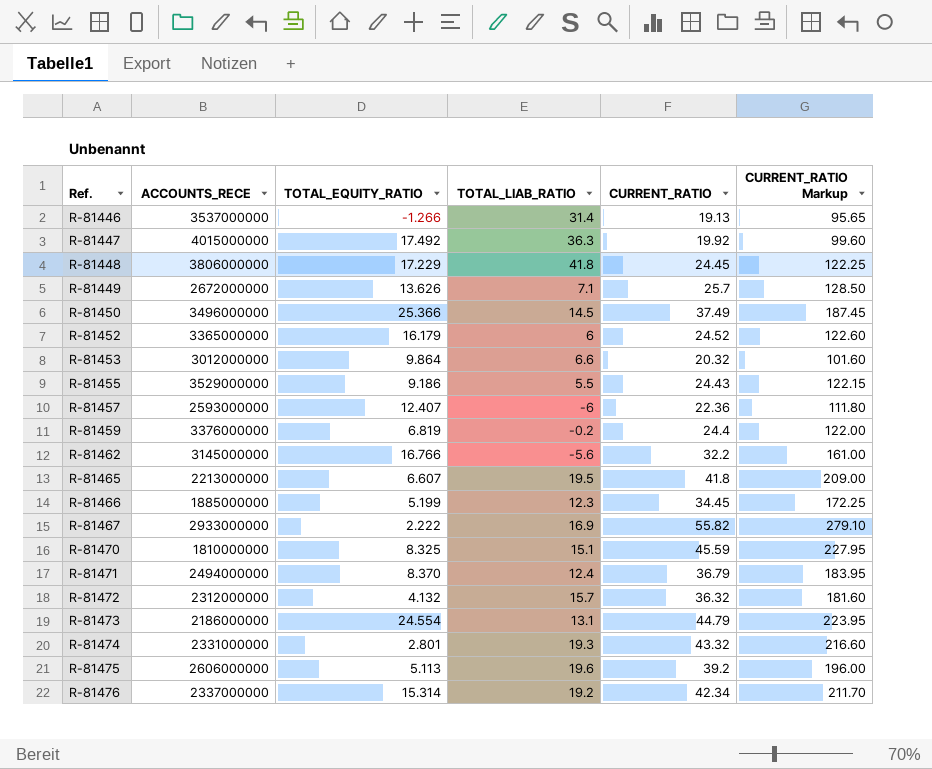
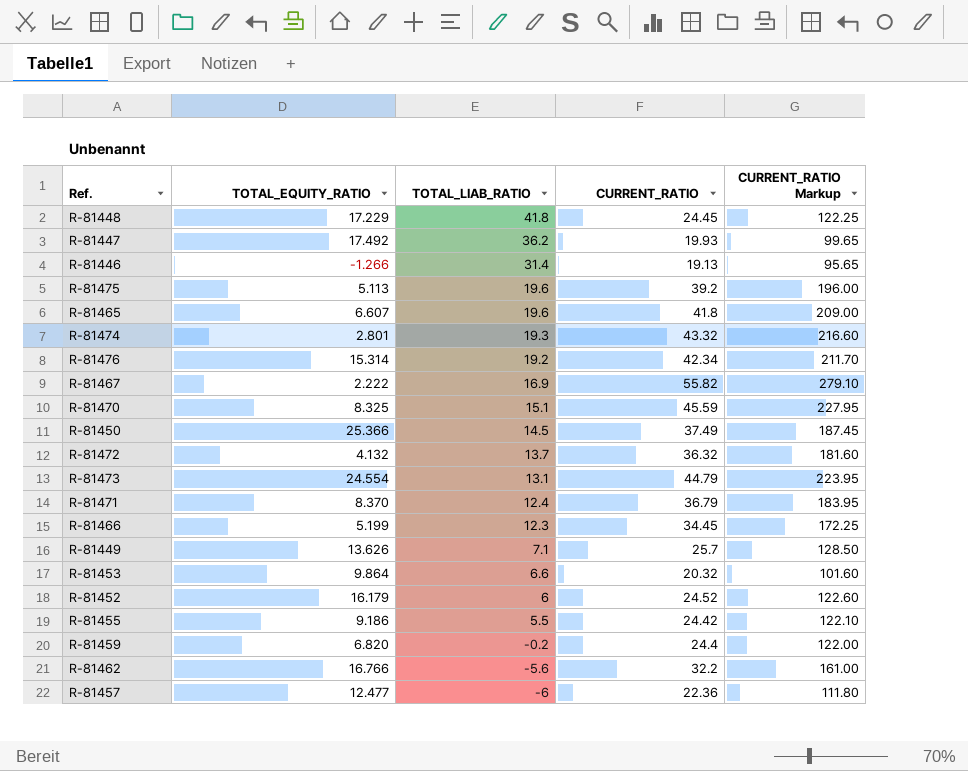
row order: Ref. ascending -> TOTAL_LIAB_RATIO descending
column ACCOUNTS_RECE | position: 2 -> none
R-81447 | TOTAL_LIAB_RATIO: 36.3 -> 36.2
R-81447 | CURRENT_RATIO: 19.92 -> 19.93
R-81447 | CURRENT_RATIO Markup: 99.60 -> 99.65
R-81465 | TOTAL_LIAB_RATIO: 19.5 -> 19.6
R-81472 | TOTAL_LIAB_RATIO: 15.7 -> 13.7
R-81455 | CURRENT_RATIO: 24.43 -> 24.42
R-81455 | CURRENT_RATIO Markup: 122.15 -> 122.10
R-81459 | TOTAL_EQUITY_RATIO: 6.819 -> 6.820
R-81457 | TOTAL_EQUITY_RATIO: 12.407 -> 12.477

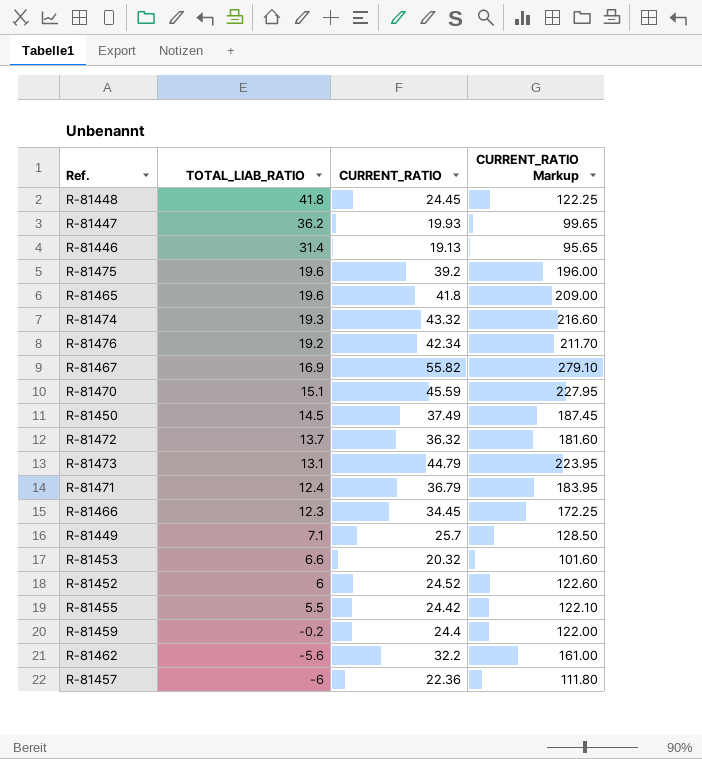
column TOTAL_EQUITY_RATIO | position: 2 -> none

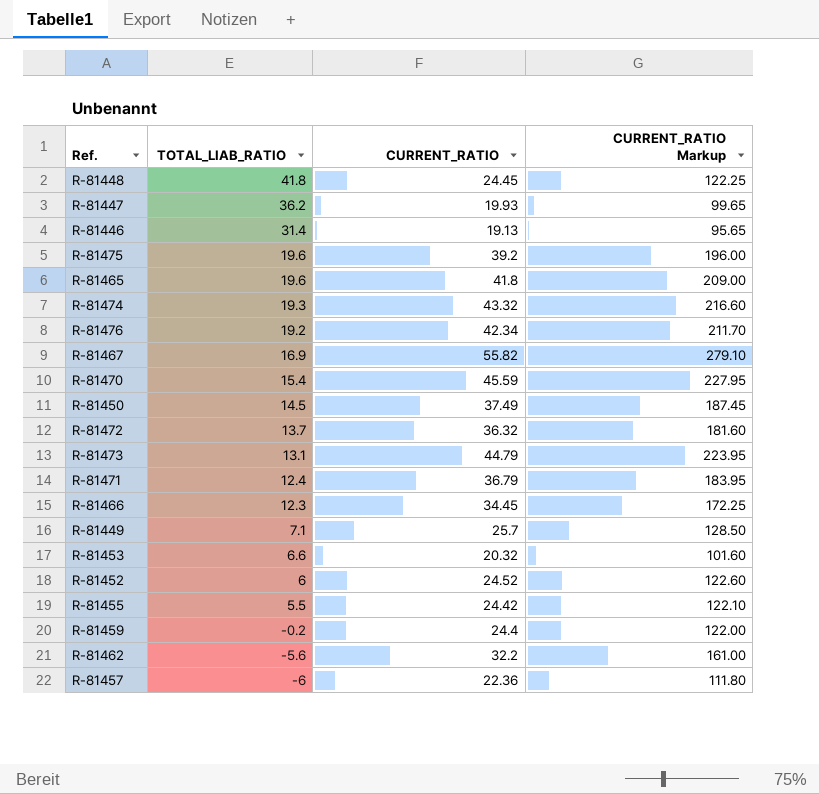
R-81470 | TOTAL_LIAB_RATIO: 15.1 -> 15.4

